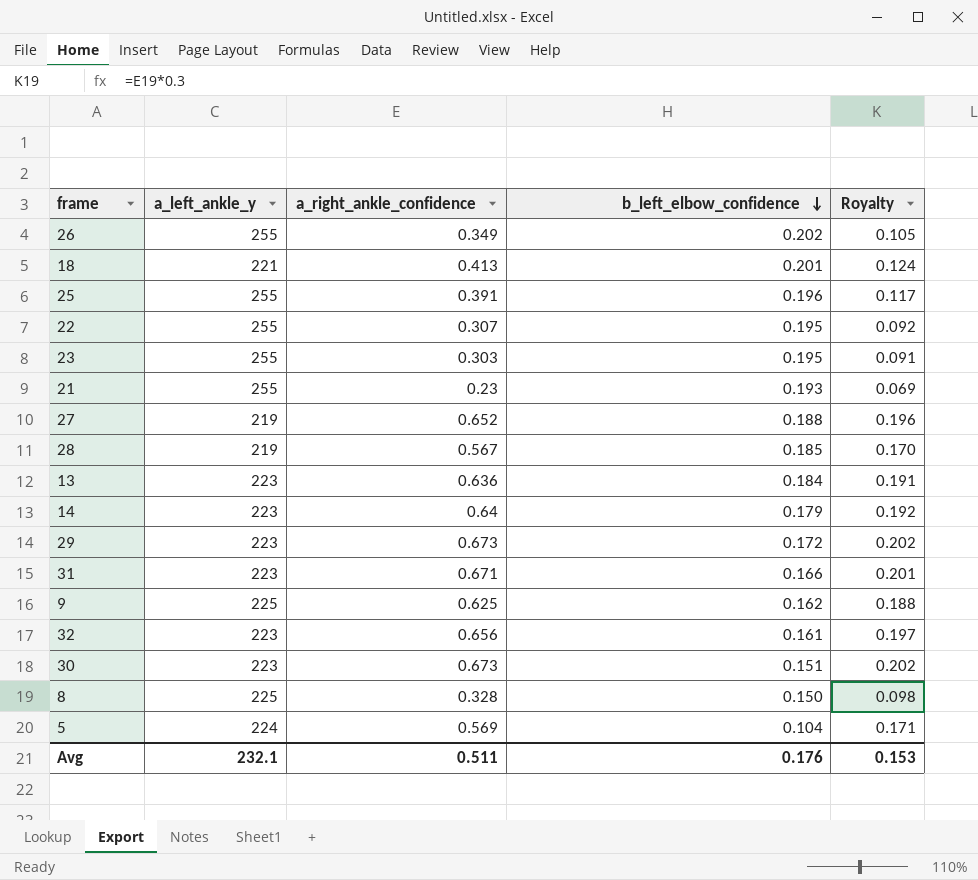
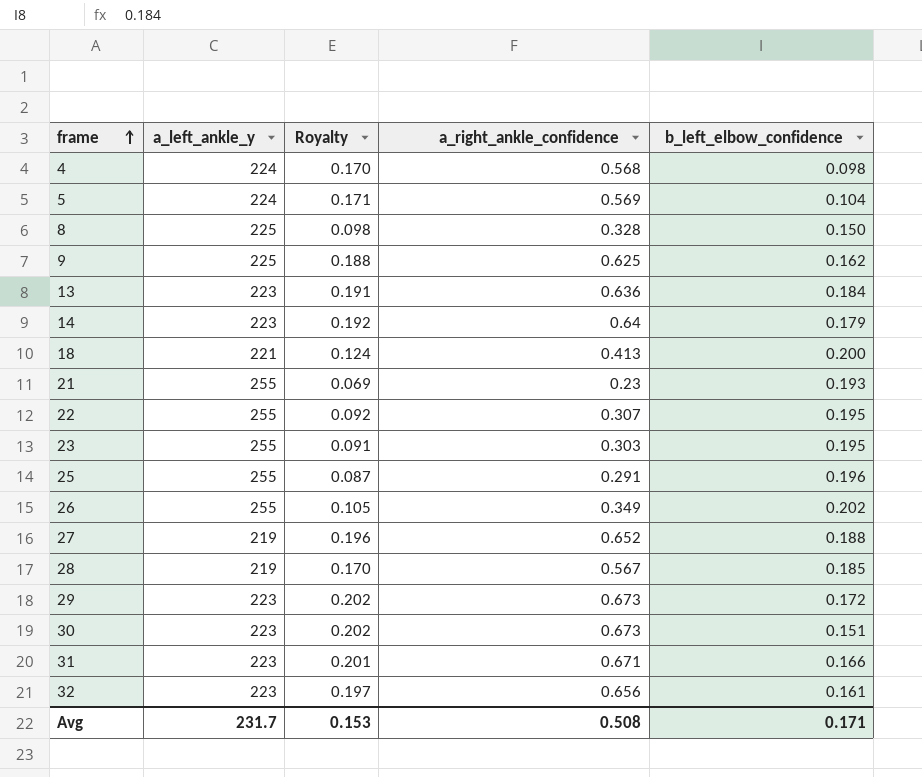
row order: b_left_elbow_confidence descending -> frame ascending
column Royalty | position: 5 -> 3
row 4: none -> 224 | 0.170 | 0.568 | 0.098
18 | b_left_elbow_confidence: 0.201 -> 0.200
25 | Royalty: 0.117 -> 0.087
25 | a_right_ankle_confidence: 0.391 -> 0.291
Avg | a_left_ankle_y: 232.1 -> 231.7
Avg | a_right_ankle_confidence: 0.511 -> 0.508
Avg | b_left_elbow_confidence: 0.176 -> 0.171

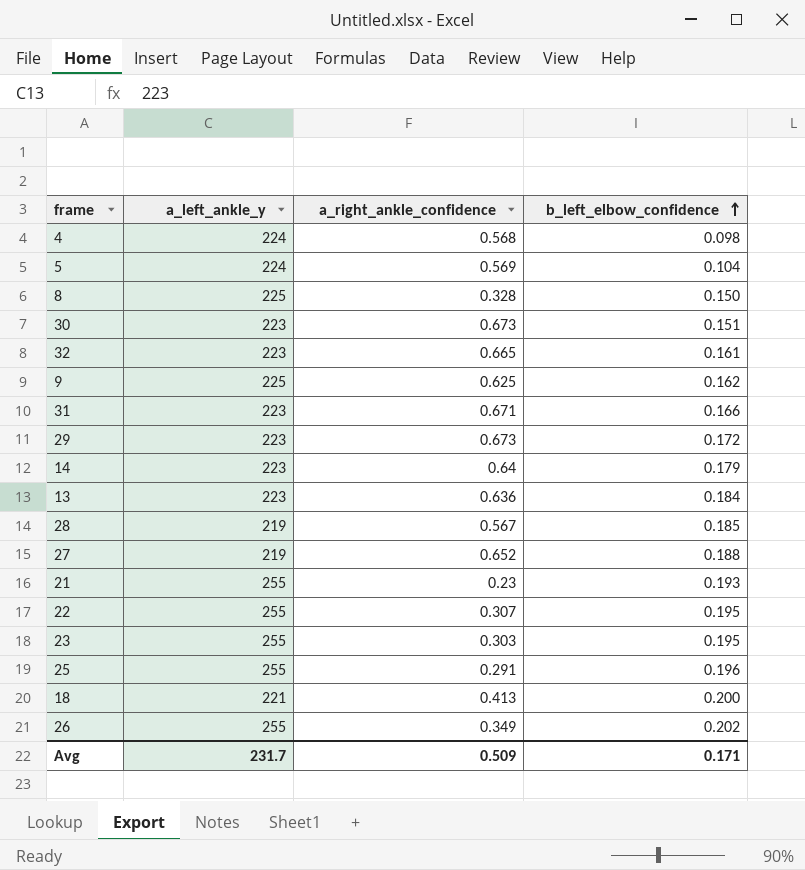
row order: frame ascending -> b_left_elbow_confidence ascending
column Royalty | formula: [a_right_ankle_confidence] * 0.3 -> none
32 | a_right_ankle_confidence: 0.656 -> 0.665
Avg | a_right_ankle_confidence: 0.508 -> 0.509

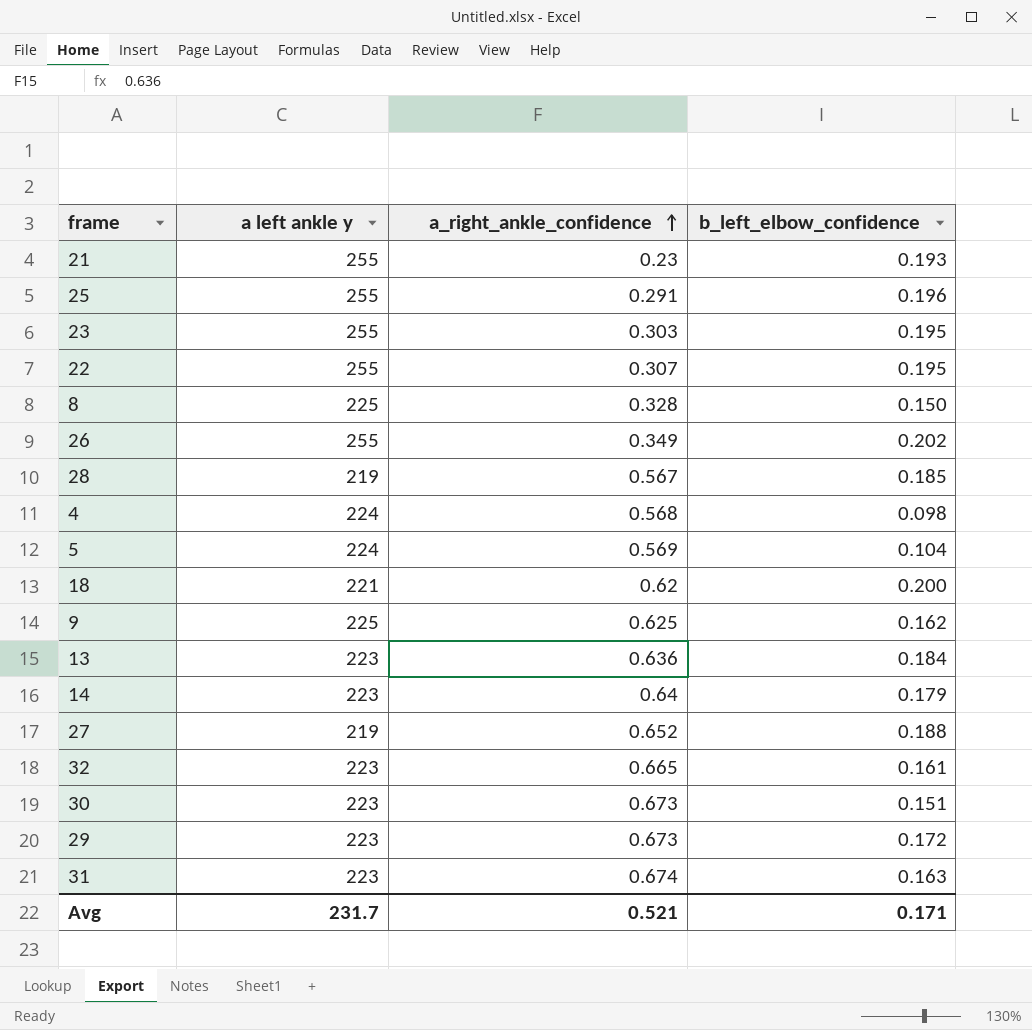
row order: b_left_elbow_confidence ascending -> a_right_ankle_confidence ascending
column name: a_left_ankle_y -> a left ankle y
18 | a_right_ankle_confidence: 0.413 -> 0.62
31 | a_right_ankle_confidence: 0.671 -> 0.674
31 | b_left_elbow_confidence: 0.166 -> 0.163
Avg | a_right_ankle_confidence: 0.509 -> 0.521

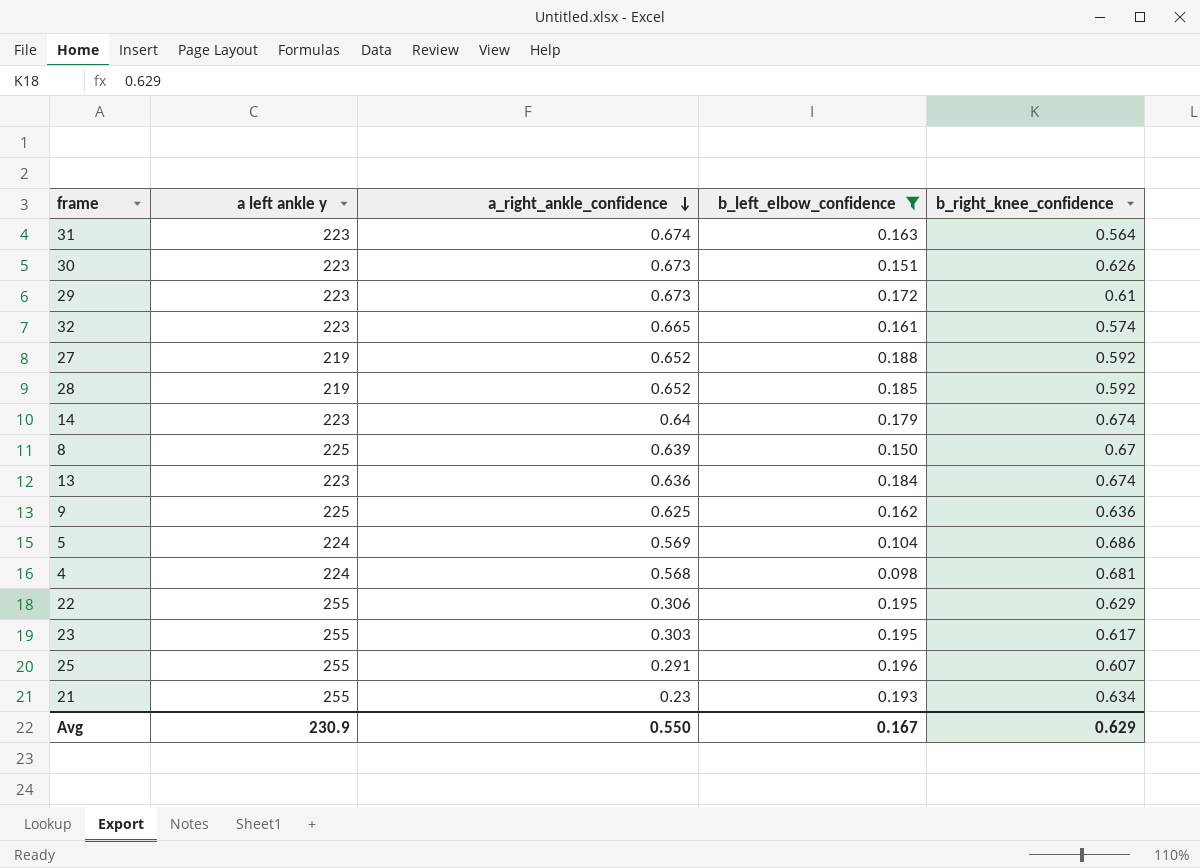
filter: none -> b_left_elbow_confidence <= 0.196
row order: a_right_ankle_confidence ascending -> a_right_ankle_confidence descending
column b_right_knee_confidence | position: none -> 5
28 | a_right_ankle_confidence: 0.567 -> 0.652
8 | a_right_ankle_confidence: 0.328 -> 0.639
22 | a_right_ankle_confidence: 0.307 -> 0.306
Avg | a left ankle y: 231.7 -> 230.9
Avg | a_right_ankle_confidence: 0.521 -> 0.550
Avg | b_left_elbow_confidence: 0.171 -> 0.167

